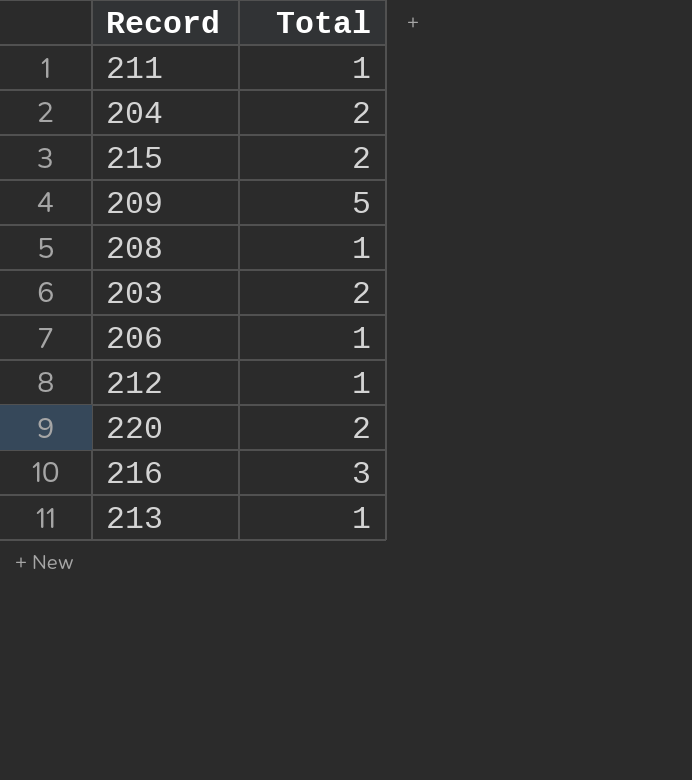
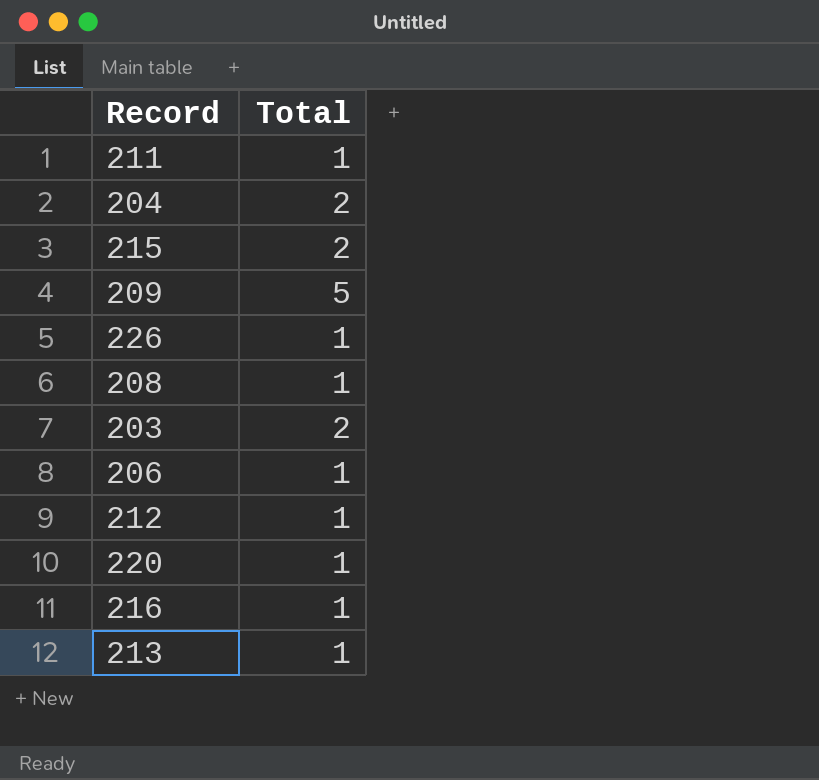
row 226: none -> 1
220 | Total: 2 -> 1
216 | Total: 3 -> 1

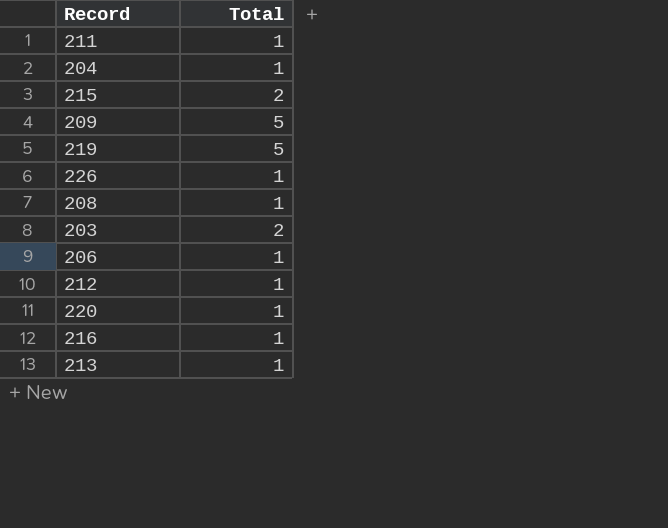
204 | Total: 2 -> 1
row 219: none -> 5

